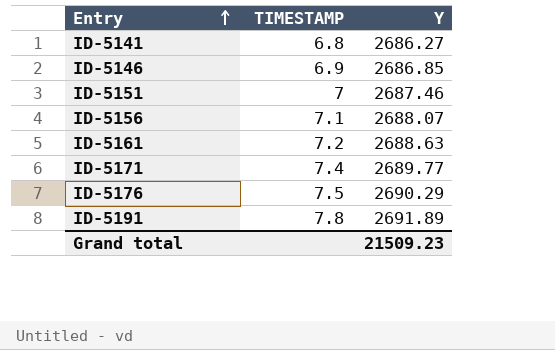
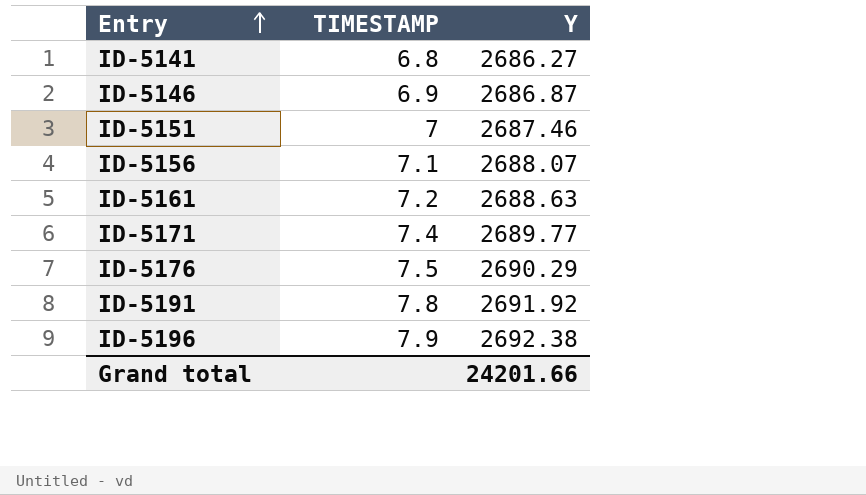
ID-5146 | Y: 2686.85 -> 2686.87
ID-5191 | Y: 2691.89 -> 2691.92
row ID-5196: none -> 7.9 | 2692.38
Grand total | Y: 21509.23 -> 24201.66

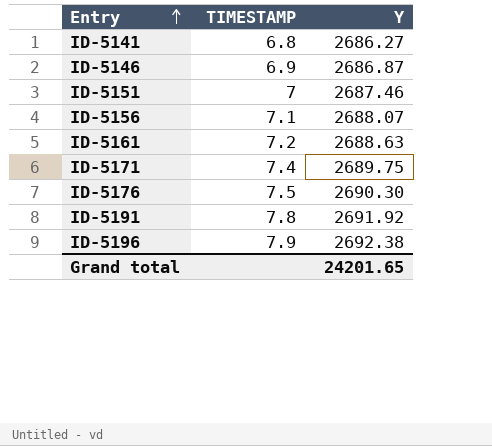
ID-5171 | Y: 2689.77 -> 2689.75
ID-5176 | Y: 2690.29 -> 2690.30
Grand total | Y: 24201.66 -> 24201.65

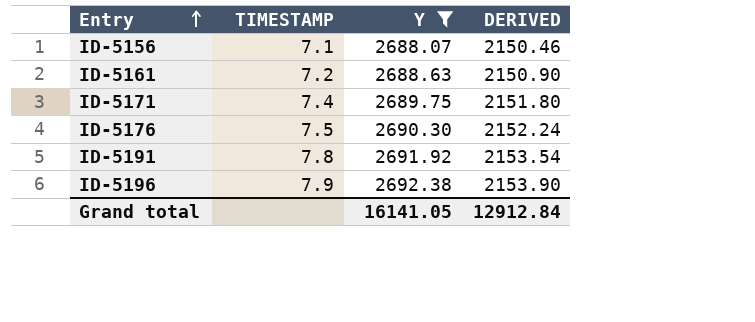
filter: none -> Y >= 2688.07
column DERIVED | formula: none -> [Y] * 0.8
Grand total | Y: 24201.65 -> 16141.05

